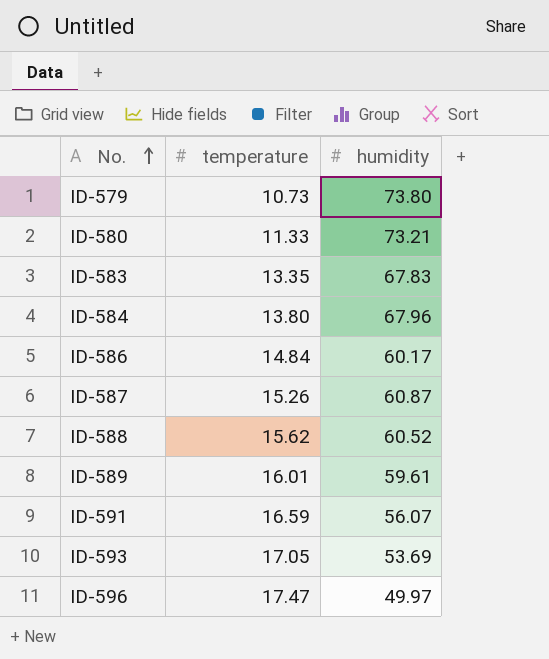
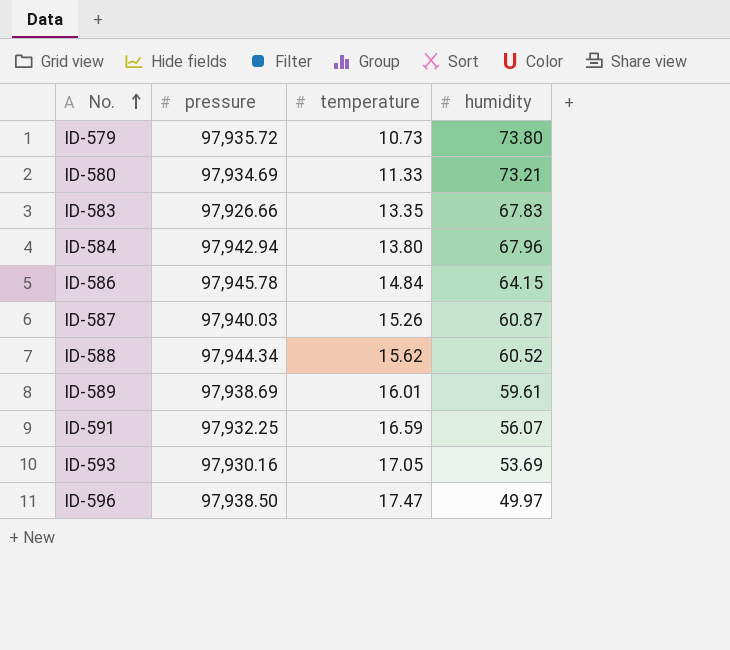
column pressure | position: none -> 2
ID-586 | humidity: 60.17 -> 64.15

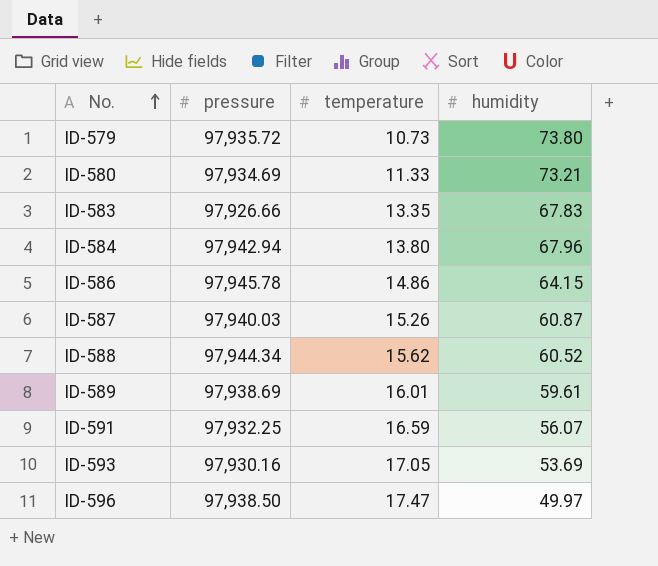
ID-586 | temperature: 14.84 -> 14.86

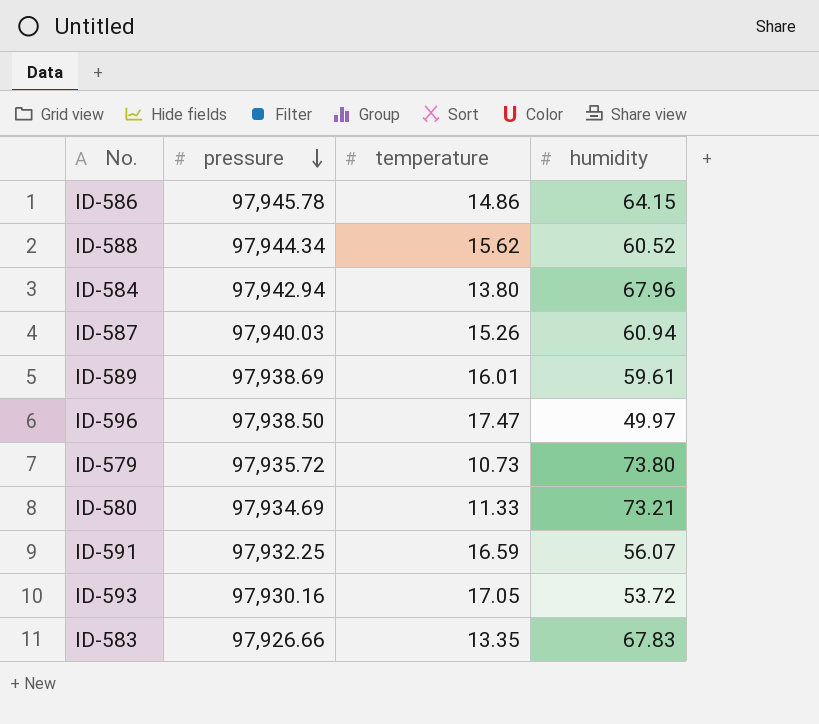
row order: No. ascending -> pressure descending
ID-587 | humidity: 60.87 -> 60.94
ID-593 | humidity: 53.69 -> 53.72

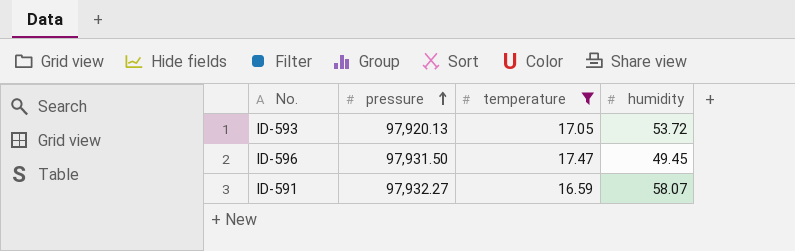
filter: none -> temperature >= 16.59
row order: pressure descending -> pressure ascending
ID-593 | pressure: 97,930.16 -> 97,920.13
ID-596 | pressure: 97,938.50 -> 97,931.50
ID-596 | humidity: 49.97 -> 49.45
ID-591 | pressure: 97,932.25 -> 97,932.27
ID-591 | humidity: 56.07 -> 58.07

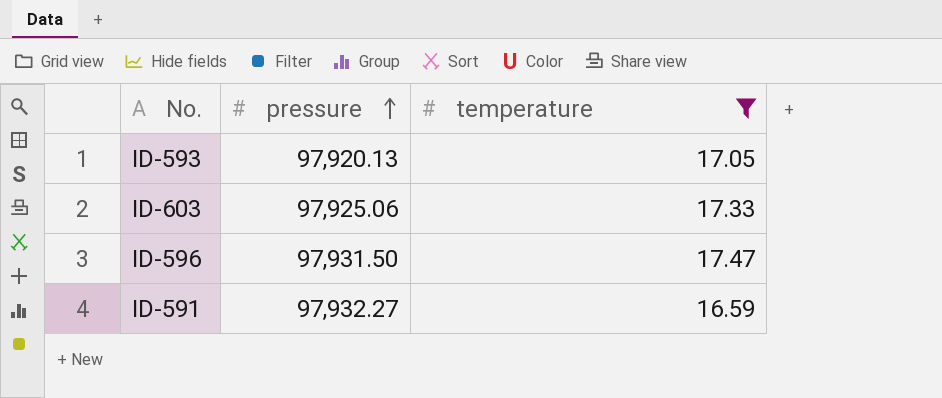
column humidity | position: 4 -> none
row ID-603: none -> 97,925.06 | 17.33

